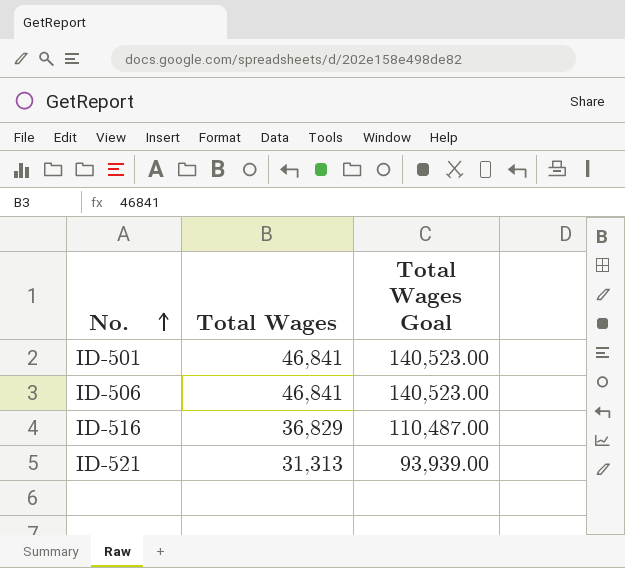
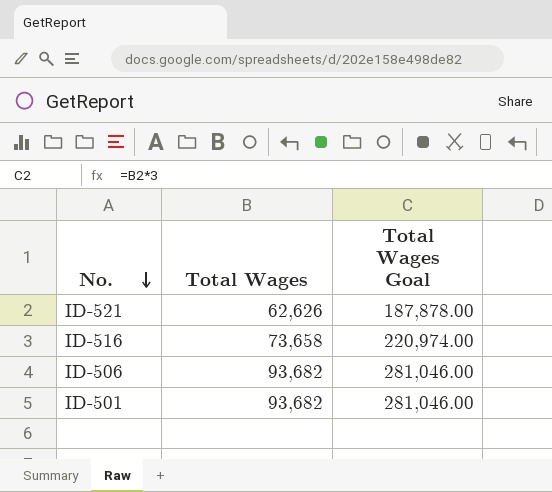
row order: No. ascending -> No. descending
ID-521 | Total Wages: 31,313 -> 62,626
ID-521 | Total Wages Goal: 93,939.00 -> 187,878.00
ID-516 | Total Wages: 36,829 -> 73,658
ID-516 | Total Wages Goal: 110,487.00 -> 220,974.00
ID-506 | Total Wages: 46,841 -> 93,682
ID-506 | Total Wages Goal: 140,523.00 -> 281,046.00
ID-501 | Total Wages: 46,841 -> 93,682
ID-501 | Total Wages Goal: 140,523.00 -> 281,046.00

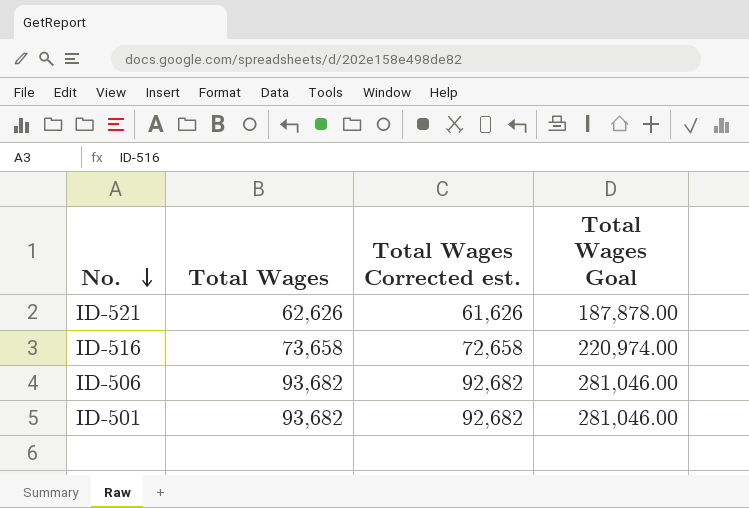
column Total Wages Corrected est. | formula: none -> [Total Wages] - 1000

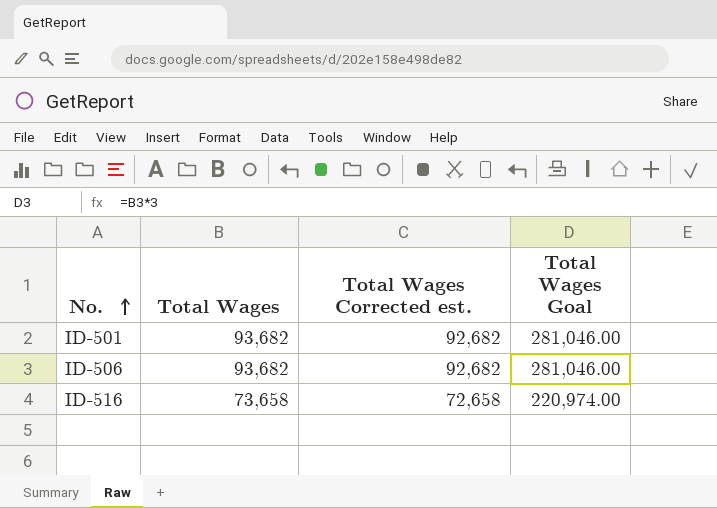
row order: No. descending -> No. ascending
row ID-521: 62,626 | 61,626 | 187,878.00 -> none

